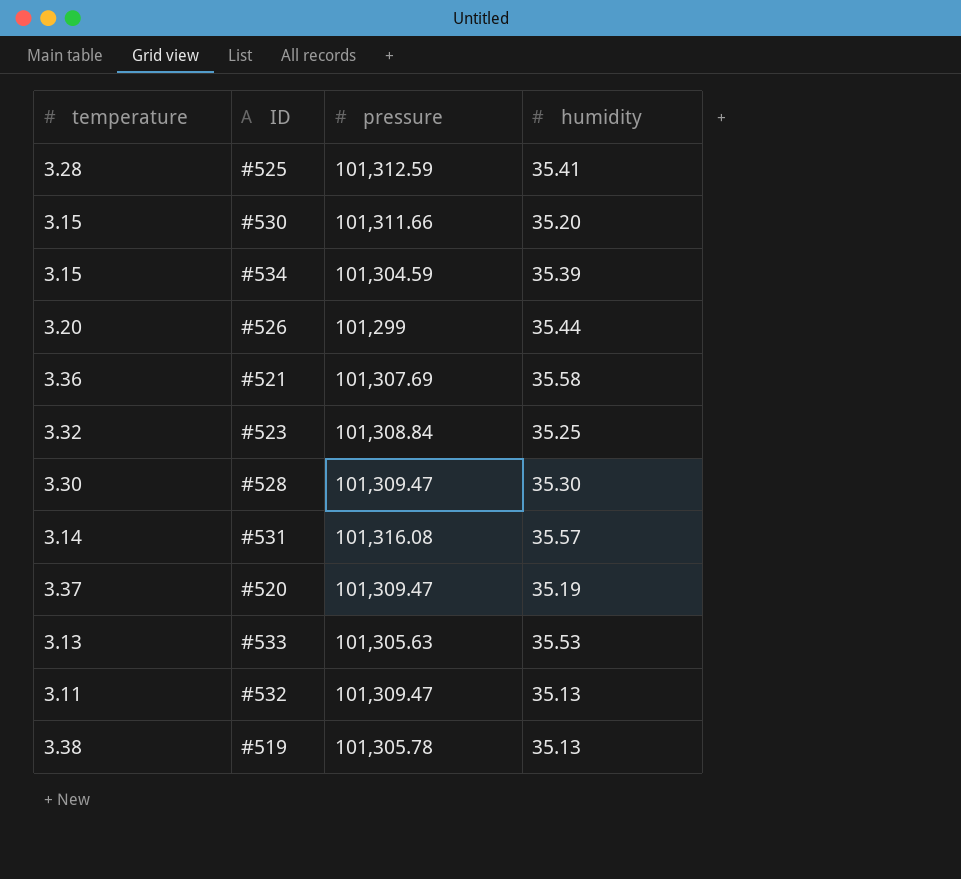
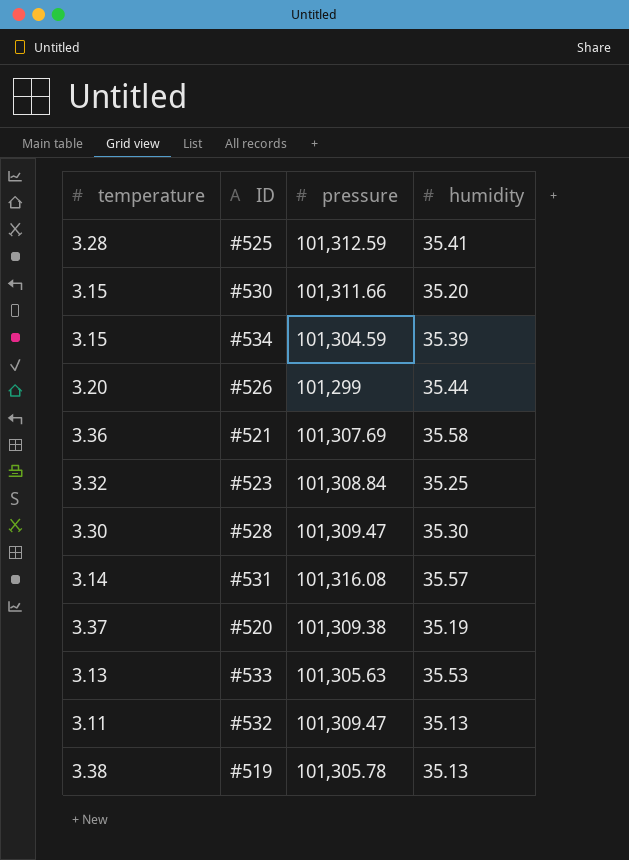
#520 | pressure: 101,309.47 -> 101,309.38

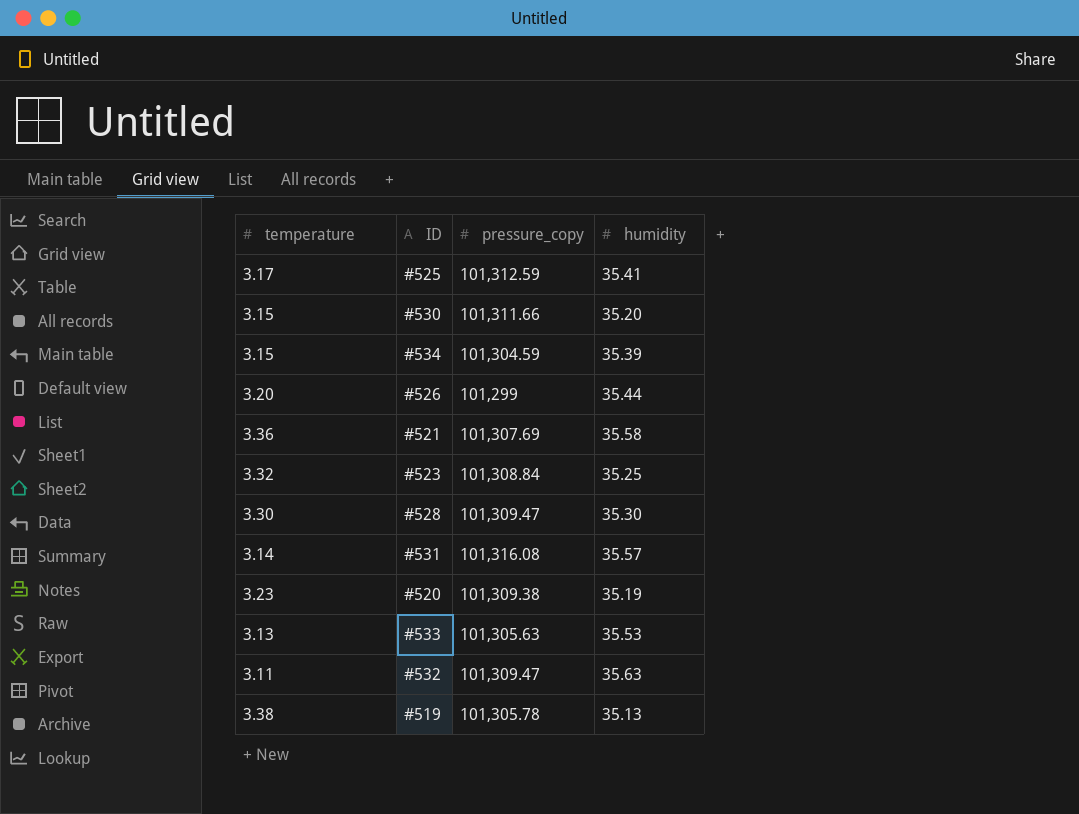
column name: pressure -> pressure_copy
#525 | temperature: 3.28 -> 3.17
#520 | temperature: 3.37 -> 3.23
#532 | humidity: 35.13 -> 35.63

